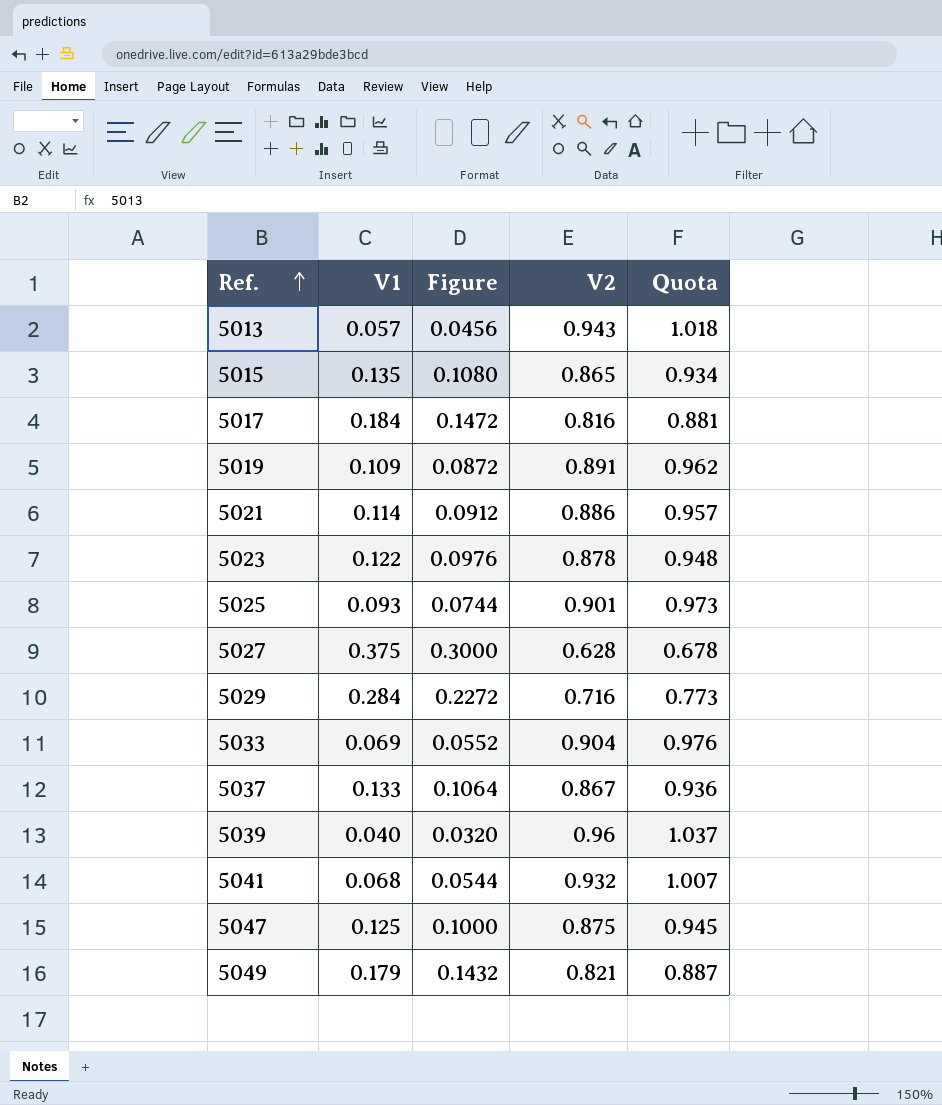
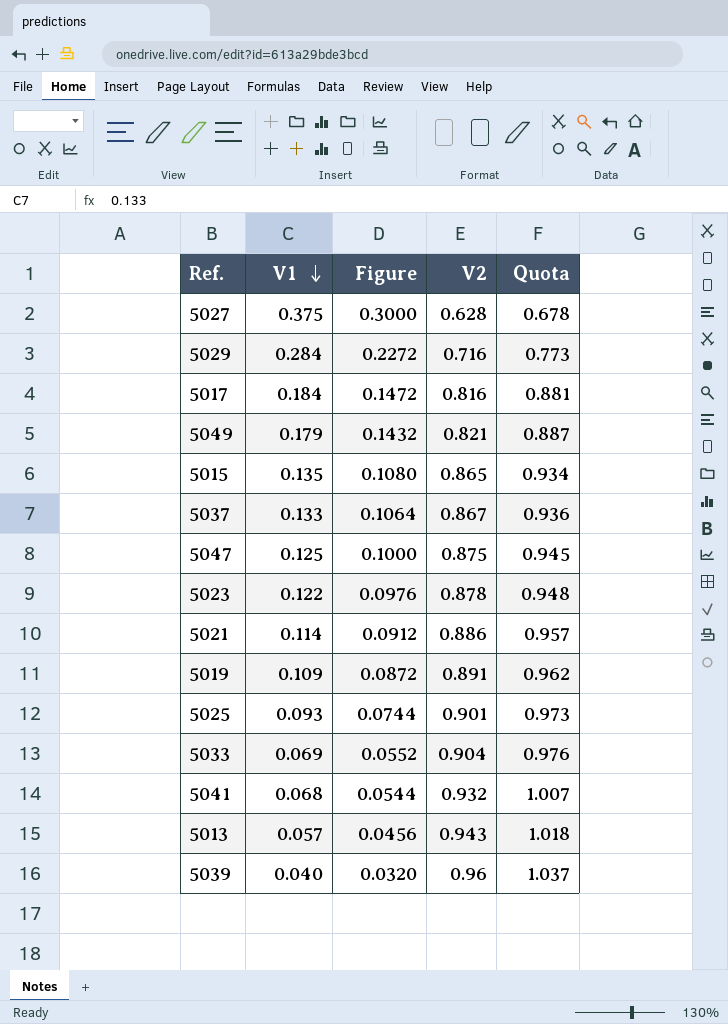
row order: Ref. ascending -> V1 descending

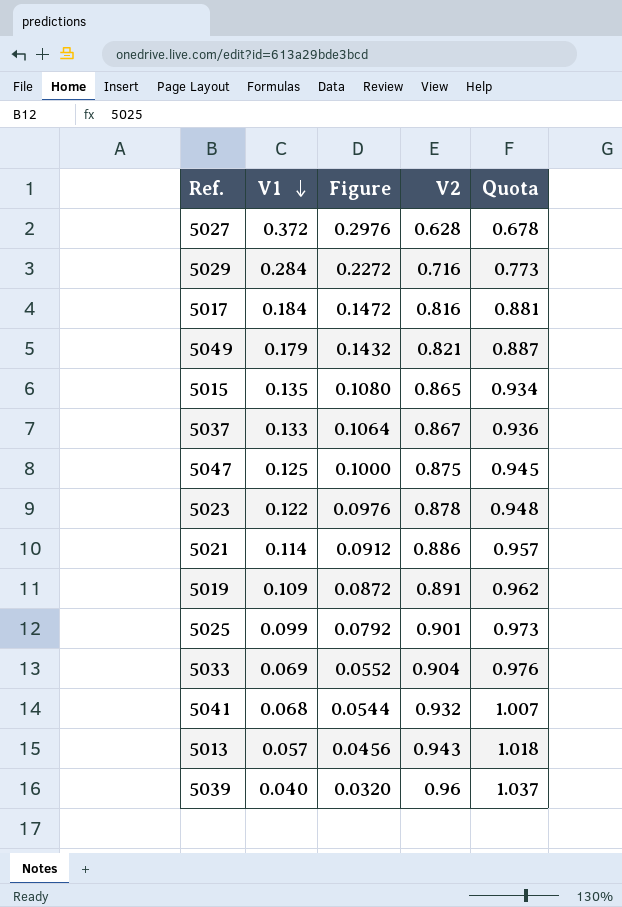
5027 | V1: 0.375 -> 0.372
5027 | Figure: 0.3000 -> 0.2976
5025 | V1: 0.093 -> 0.099
5025 | Figure: 0.0744 -> 0.0792

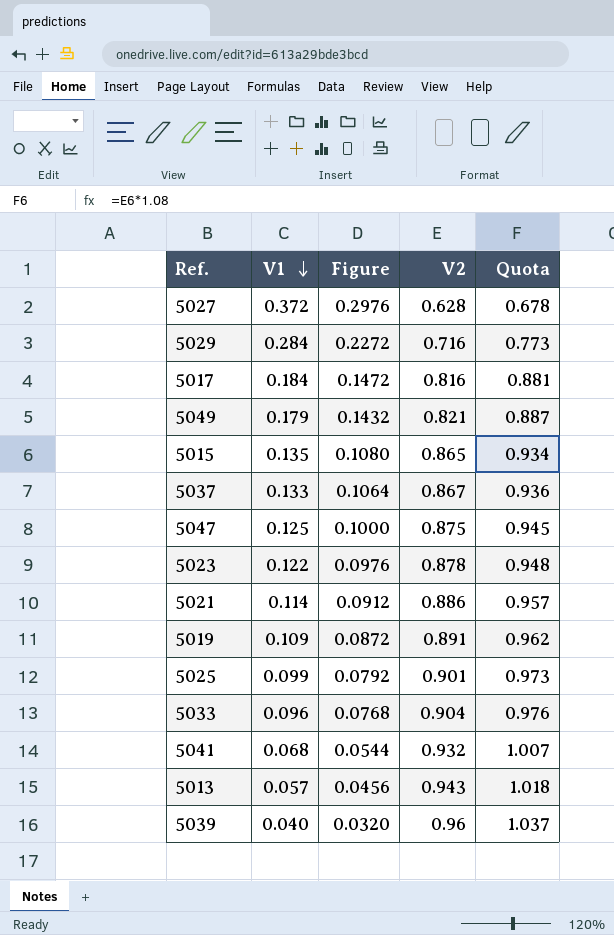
5033 | V1: 0.069 -> 0.096
5033 | Figure: 0.0552 -> 0.0768

